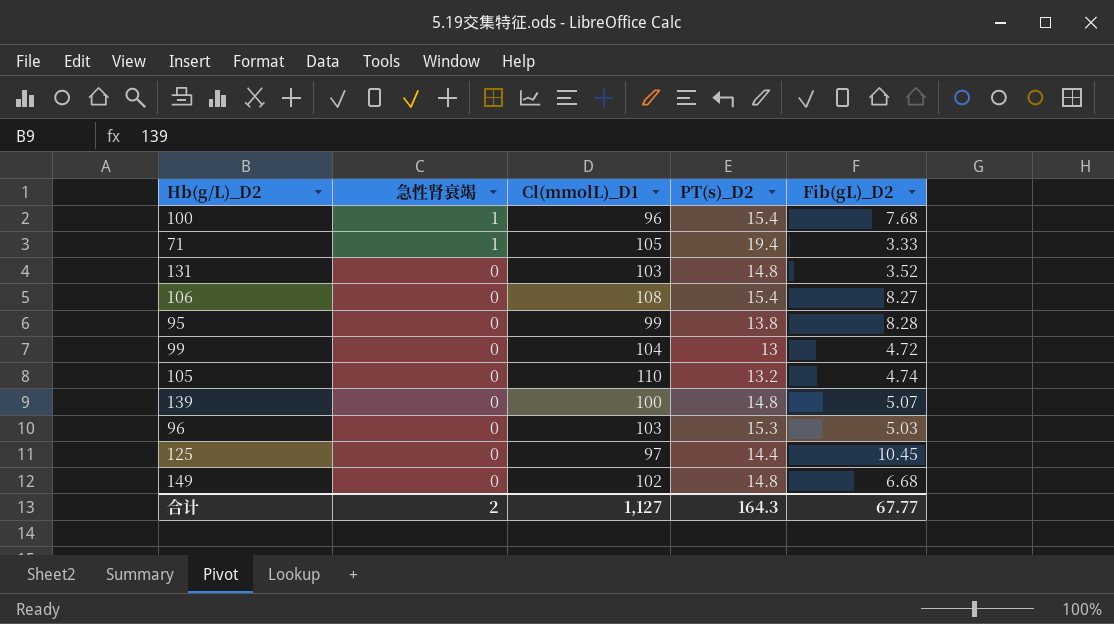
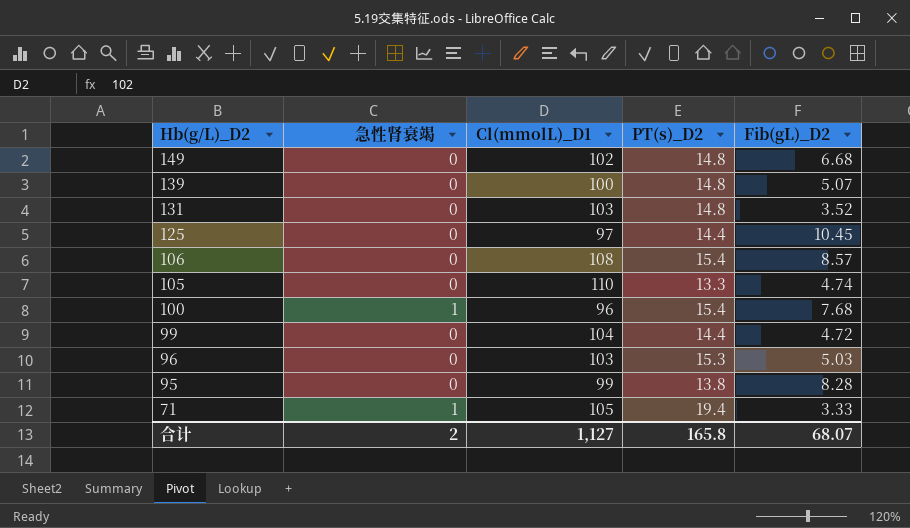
row order: 急性肾衰竭 descending -> Hb(g/L)_D2 descending
106 | Fib(gL)_D2: 8.27 -> 8.57
105 | PT(s)_D2: 13.2 -> 13.3
99 | PT(s)_D2: 13 -> 14.4
合计 | PT(s)_D2: 164.3 -> 165.8
合计 | Fib(gL)_D2: 67.77 -> 68.07

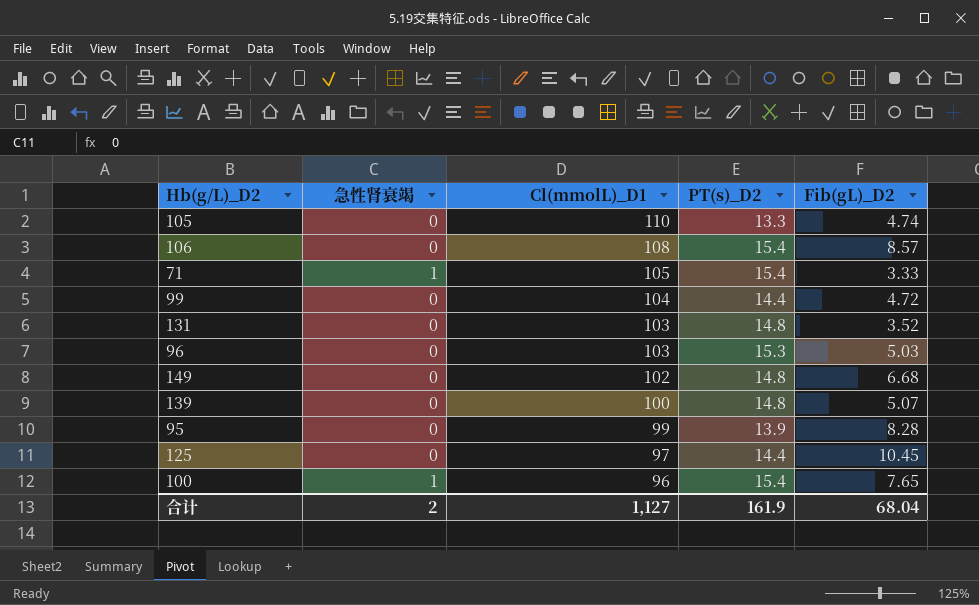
row order: Hb(g/L)_D2 descending -> Cl(mmolL)_D1 descending
71 | PT(s)_D2: 19.4 -> 15.4
95 | PT(s)_D2: 13.8 -> 13.9
100 | Fib(gL)_D2: 7.68 -> 7.65
合计 | PT(s)_D2: 165.8 -> 161.9
合计 | Fib(gL)_D2: 68.07 -> 68.04

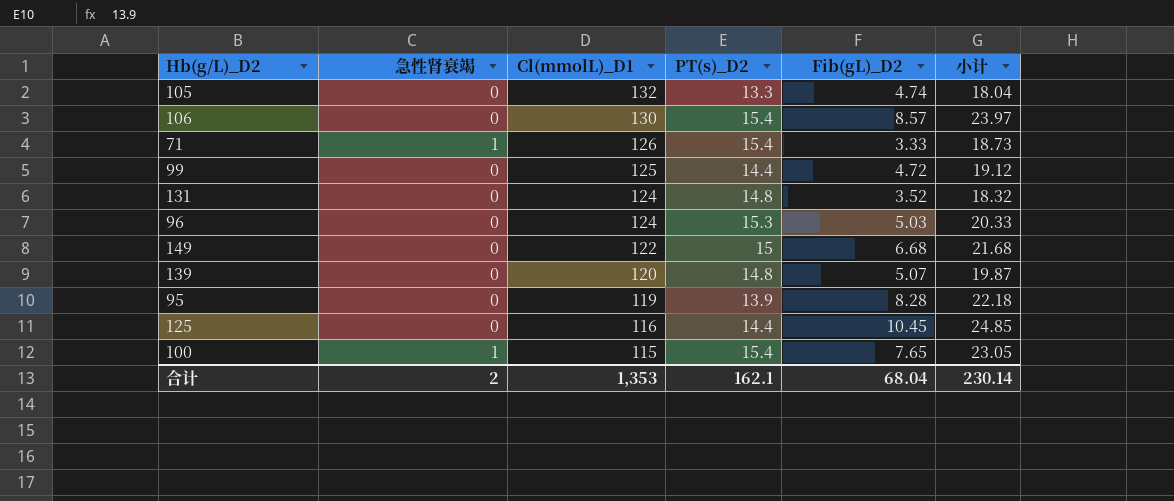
column 小计 | formula: none -> [PT(s)_D2] + [Fib(gL)_D2]
105 | Cl(mmolL)_D1: 110 -> 132
106 | Cl(mmolL)_D1: 108 -> 130
71 | Cl(mmolL)_D1: 105 -> 126
99 | Cl(mmolL)_D1: 104 -> 125
131 | Cl(mmolL)_D1: 103 -> 124
96 | Cl(mmolL)_D1: 103 -> 124
149 | Cl(mmolL)_D1: 102 -> 122
149 | PT(s)_D2: 14.8 -> 15
139 | Cl(mmolL)_D1: 100 -> 120
95 | Cl(mmolL)_D1: 99 -> 119
125 | Cl(mmolL)_D1: 97 -> 116
100 | Cl(mmolL)_D1: 96 -> 115
合计 | Cl(mmolL)_D1: 1,127 -> 1,353
合计 | PT(s)_D2: 161.9 -> 162.1

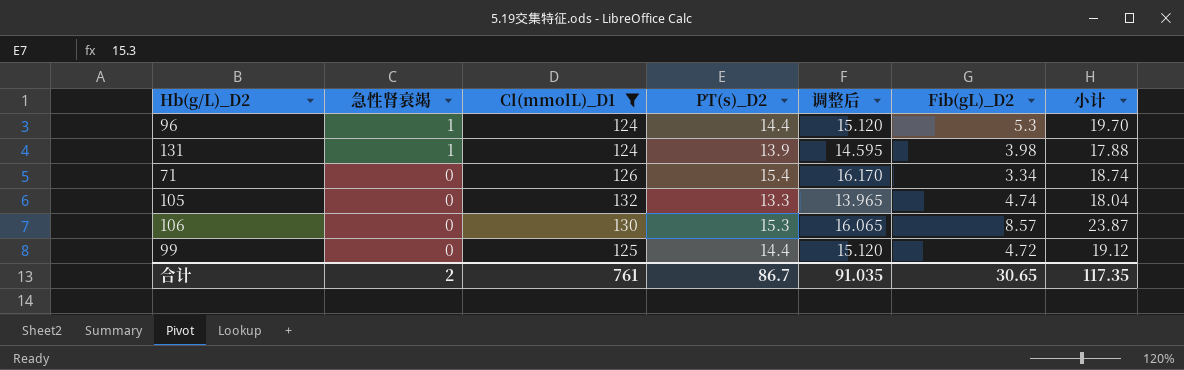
filter: none -> Cl(mmolL)_D1 >= 124
row order: Cl(mmolL)_D1 descending -> 急性肾衰竭 descending
column 调整后 | formula: none -> [PT(s)_D2] * 1.05
96 | 急性肾衰竭: 0 -> 1
96 | PT(s)_D2: 15.3 -> 14.4
96 | Fib(gL)_D2: 5.03 -> 5.3
96 | 小计: 20.33 -> 19.70
131 | 急性肾衰竭: 0 -> 1
131 | PT(s)_D2: 14.8 -> 13.9
131 | Fib(gL)_D2: 3.52 -> 3.98
131 | 小计: 18.32 -> 17.88
71 | 急性肾衰竭: 1 -> 0
71 | Fib(gL)_D2: 3.33 -> 3.34
71 | 小计: 18.73 -> 18.74
106 | PT(s)_D2: 15.4 -> 15.3
106 | 小计: 23.97 -> 23.87
合计 | Cl(mmolL)_D1: 1,353 -> 761
合计 | PT(s)_D2: 162.1 -> 86.7
合计 | Fib(gL)_D2: 68.04 -> 30.65
合计 | 小计: 230.14 -> 117.35

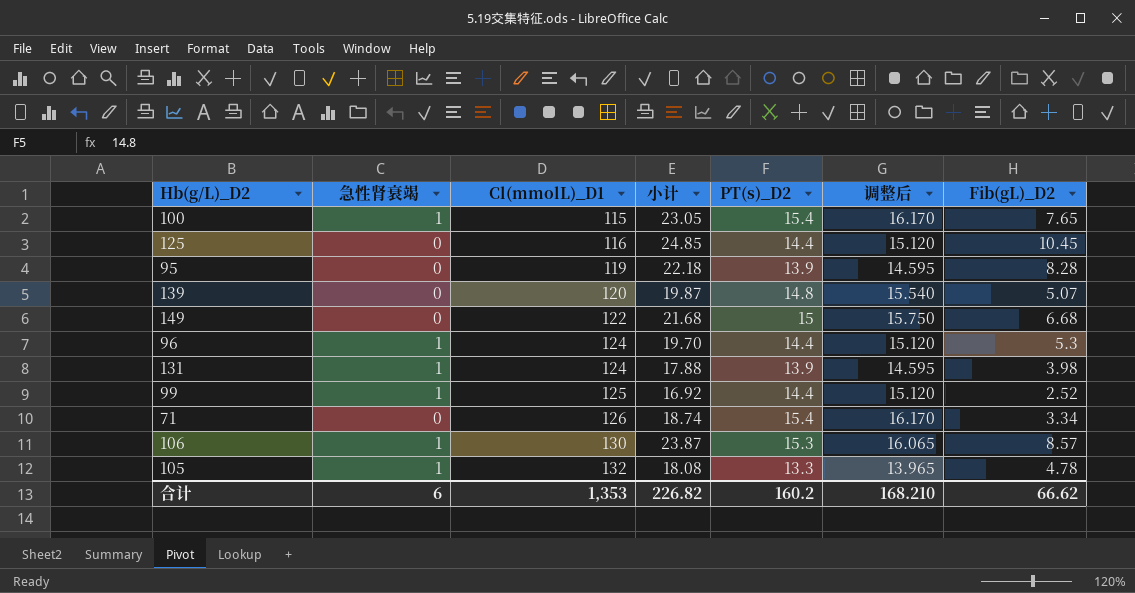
filter: Cl(mmolL)_D1 >= 124 -> none
row order: 急性肾衰竭 descending -> Cl(mmolL)_D1 ascending
column 小计 | position: 7 -> 4
99 | 急性肾衰竭: 0 -> 1
99 | 小计: 19.12 -> 16.92
99 | Fib(gL)_D2: 4.72 -> 2.52
106 | 急性肾衰竭: 0 -> 1
105 | 急性肾衰竭: 0 -> 1
105 | 小计: 18.04 -> 18.08
105 | Fib(gL)_D2: 4.74 -> 4.78
合计 | 急性肾衰竭: 2 -> 6
合计 | Cl(mmolL)_D1: 761 -> 1,353
合计 | 小计: 117.35 -> 226.82
合计 | PT(s)_D2: 86.7 -> 160.2
合计 | 调整后: 91.035 -> 168.210
合计 | Fib(gL)_D2: 30.65 -> 66.62

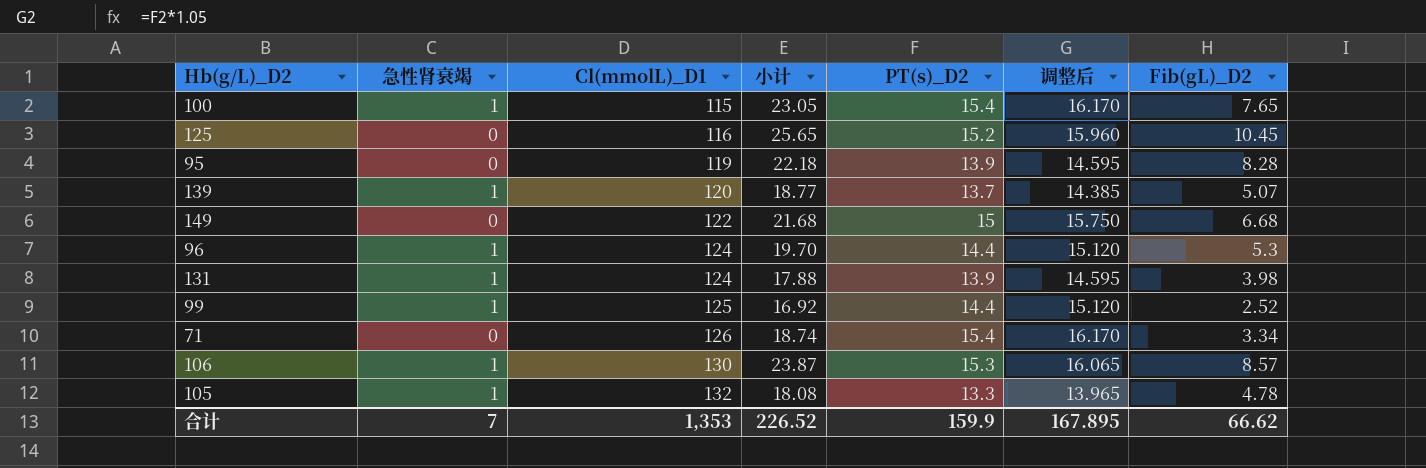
125 | 小计: 24.85 -> 25.65
125 | PT(s)_D2: 14.4 -> 15.2
125 | 调整后: 15.120 -> 15.960
139 | 急性肾衰竭: 0 -> 1
139 | 小计: 19.87 -> 18.77
139 | PT(s)_D2: 14.8 -> 13.7
139 | 调整后: 15.540 -> 14.385
合计 | 急性肾衰竭: 6 -> 7
合计 | 小计: 226.82 -> 226.52
合计 | PT(s)_D2: 160.2 -> 159.9
合计 | 调整后: 168.210 -> 167.895

